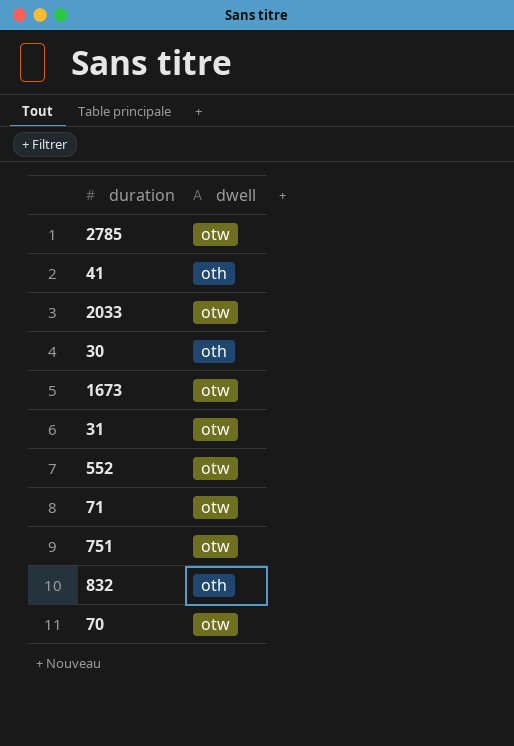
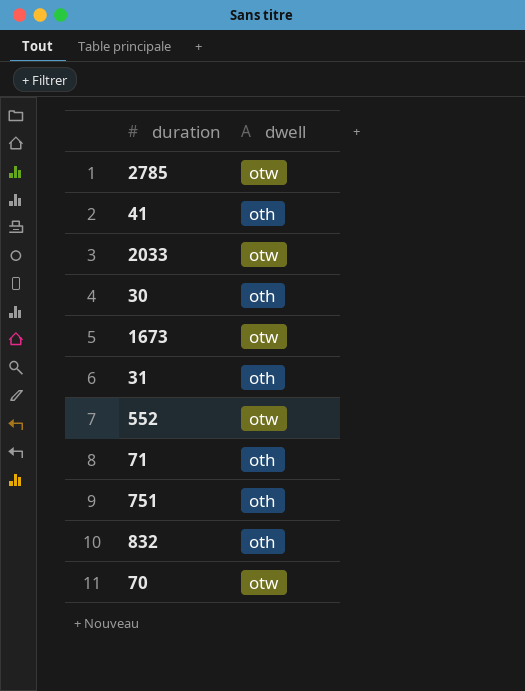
31 | dwell: otw -> oth
71 | dwell: otw -> oth
751 | dwell: otw -> oth

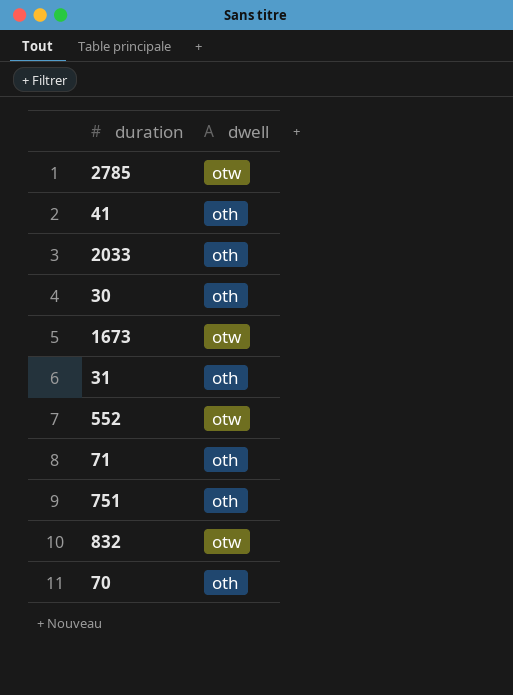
2033 | dwell: otw -> oth
832 | dwell: oth -> otw
70 | dwell: otw -> oth

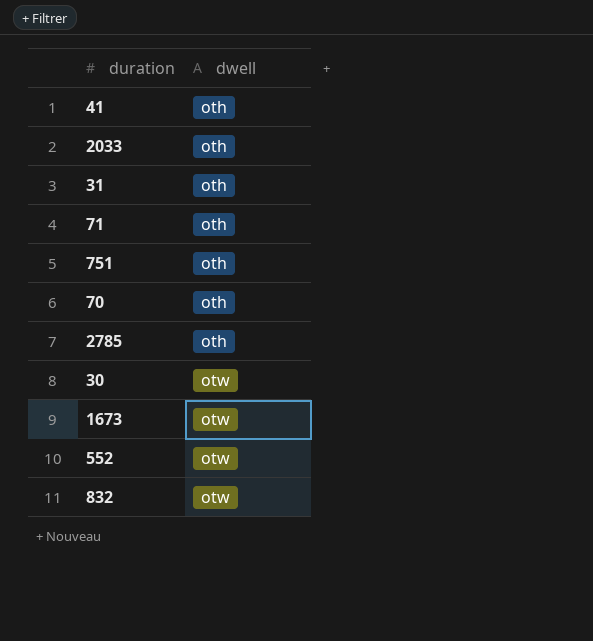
row order: none -> dwell ascending
2785 | dwell: otw -> oth
30 | dwell: oth -> otw

